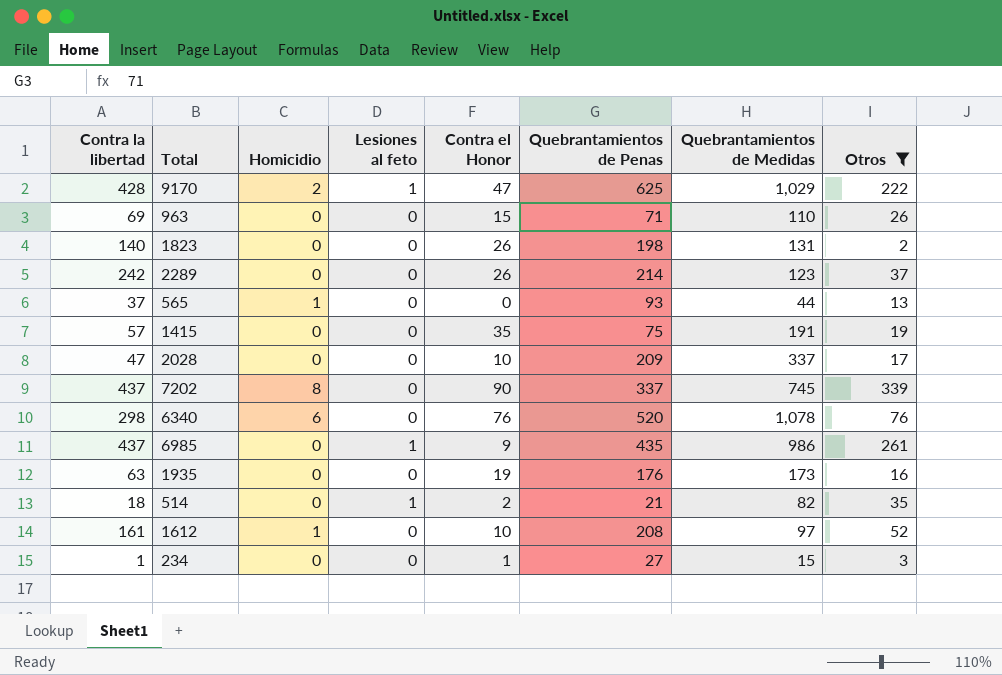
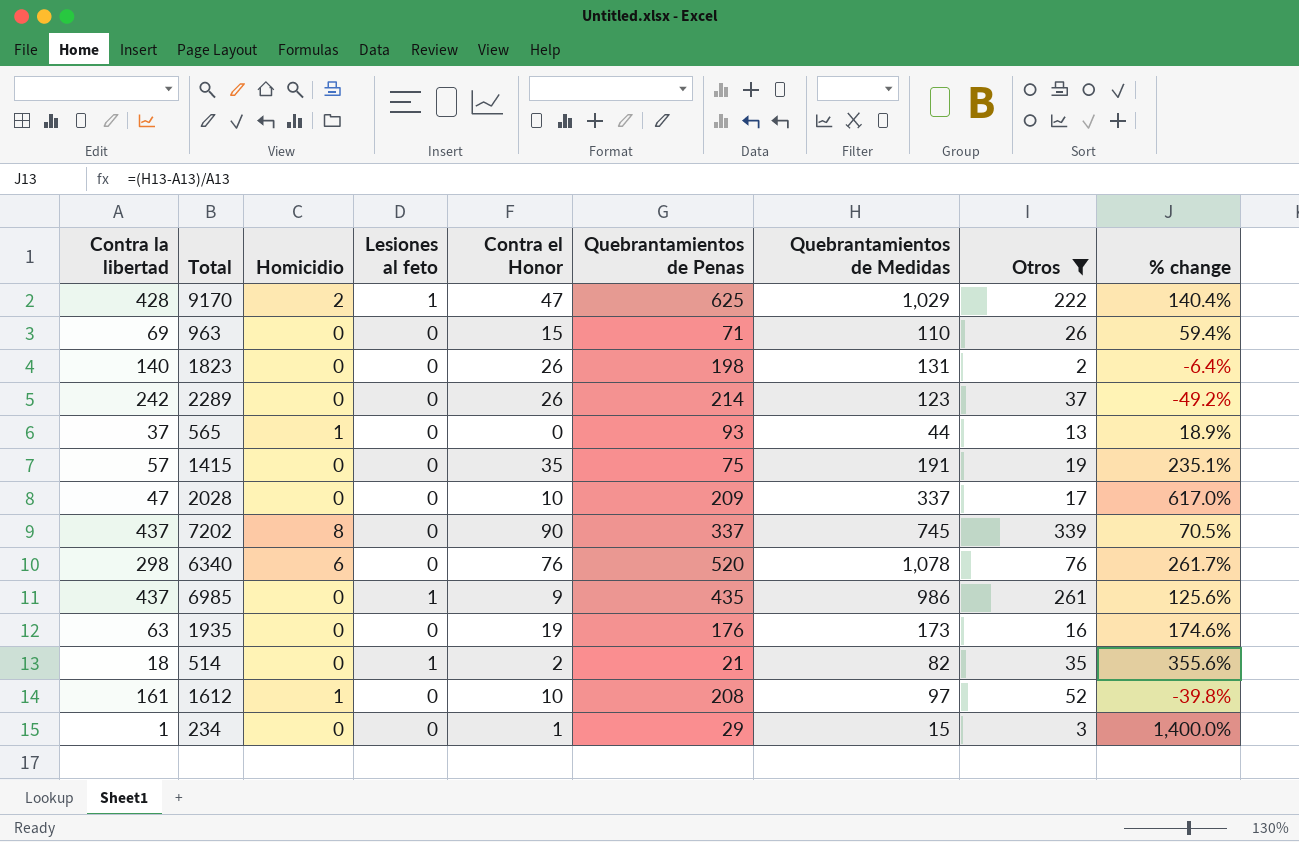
column % change | formula: none -> ([Quebrantamientos de Medidas] - [Contra la libertad]) / [Contra la libertad]
234 | Quebrantamientos de Penas: 27 -> 29

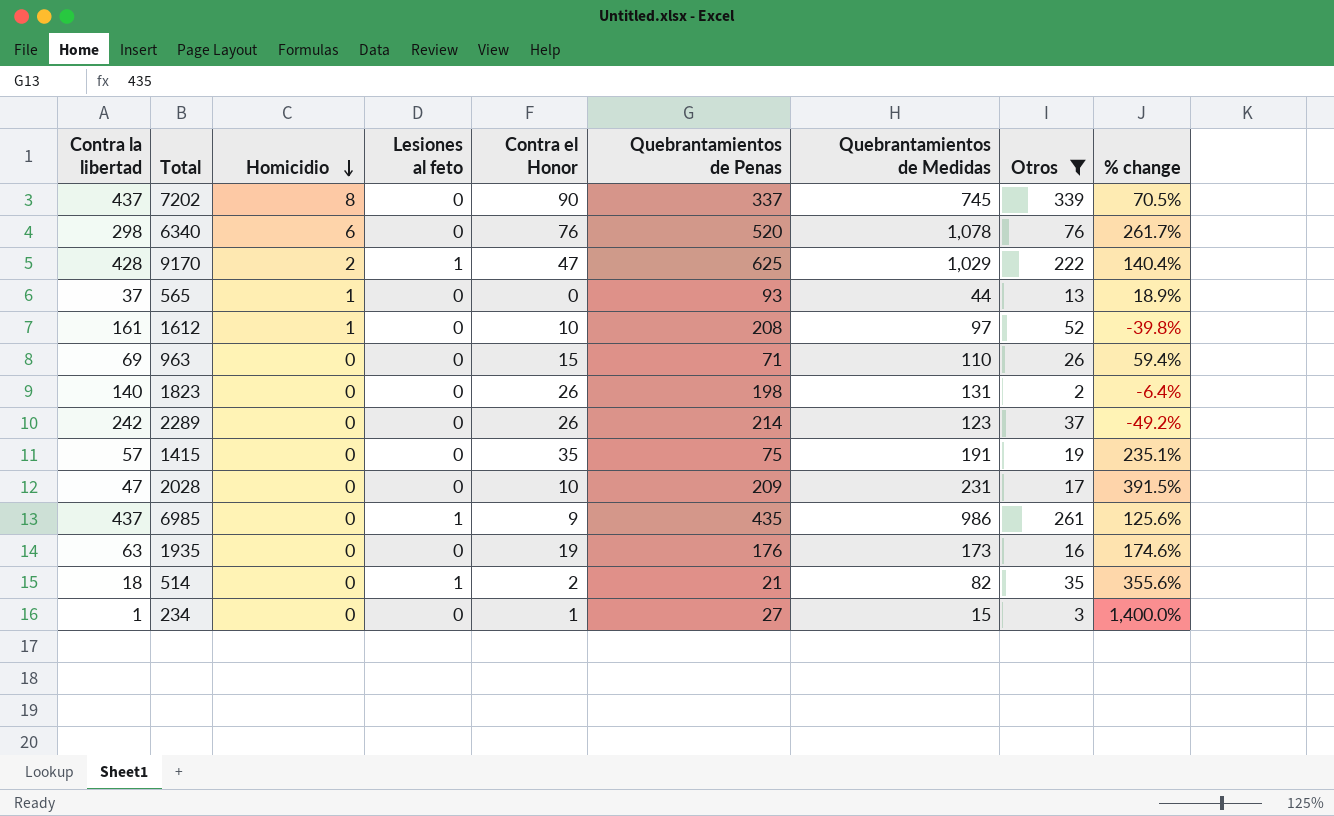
row order: none -> Homicidio descending
2028 | Quebrantamientos de Medidas: 337 -> 231
2028 | % change: 617.0% -> 391.5%
234 | Quebrantamientos de Penas: 29 -> 27

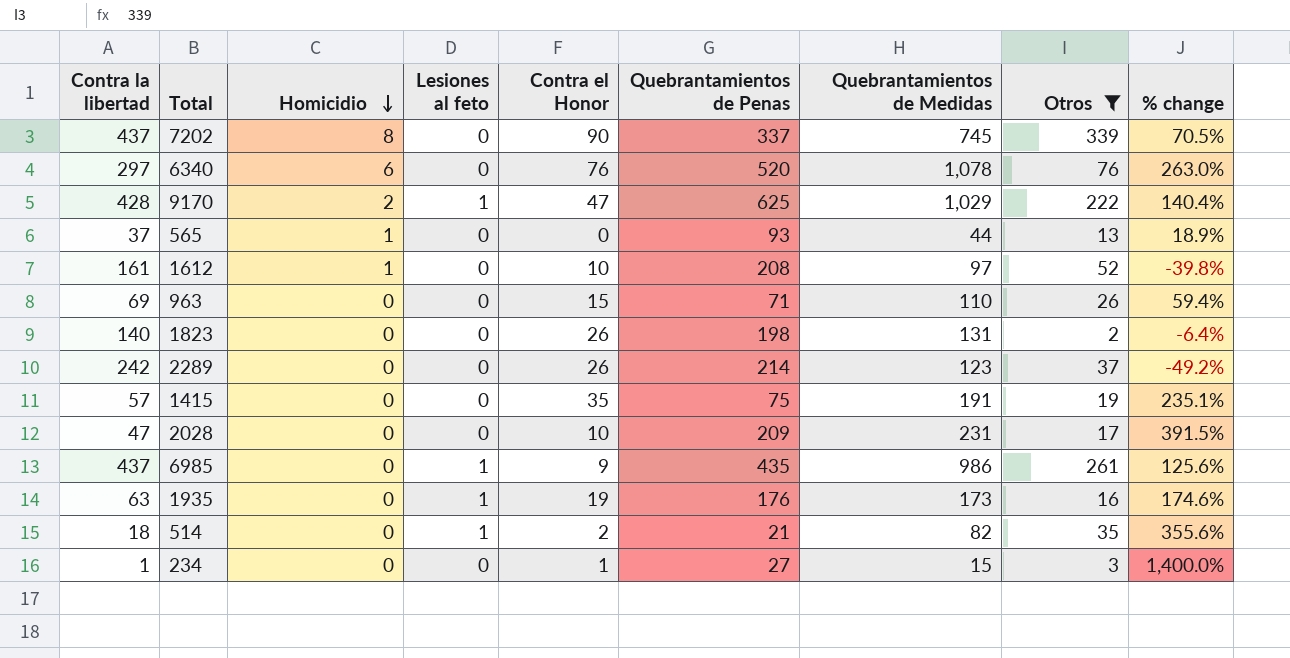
6340 | Contra la libertad: 298 -> 297
6340 | % change: 261.7% -> 263.0%
1935 | Lesiones al feto: 0 -> 1

